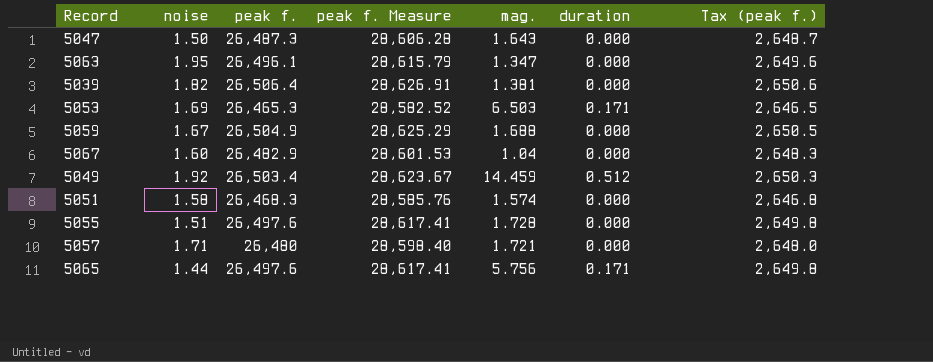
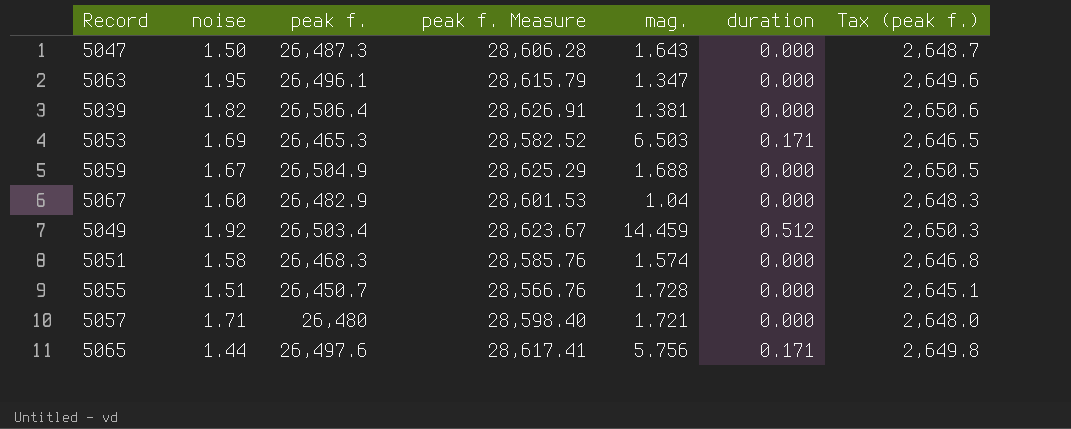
5055 | peak f.: 26,497.6 -> 26,450.7
5055 | peak f. Measure: 28,617.41 -> 28,566.76
5055 | Tax (peak f.): 2,649.8 -> 2,645.1

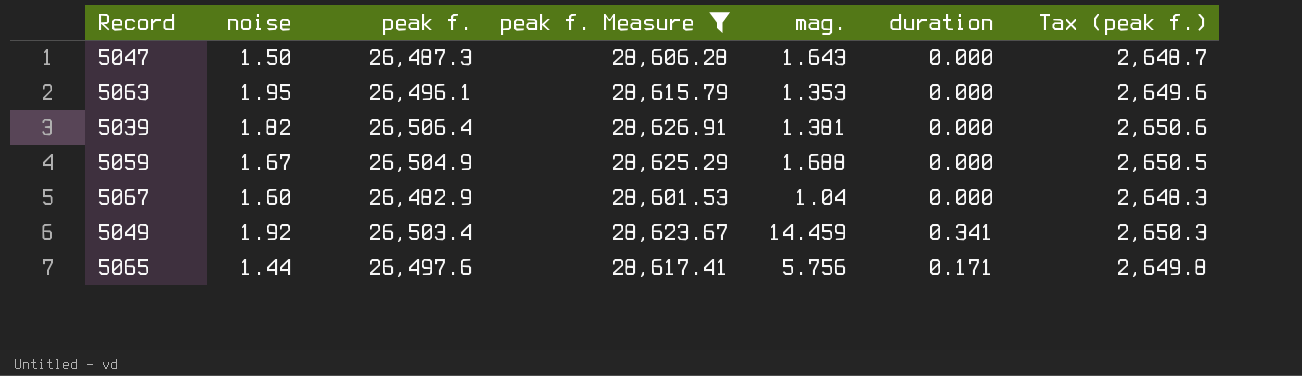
filter: none -> peak f. Measure >= 28,601.53
5063 | mag.: 1.347 -> 1.353
5049 | duration: 0.512 -> 0.341

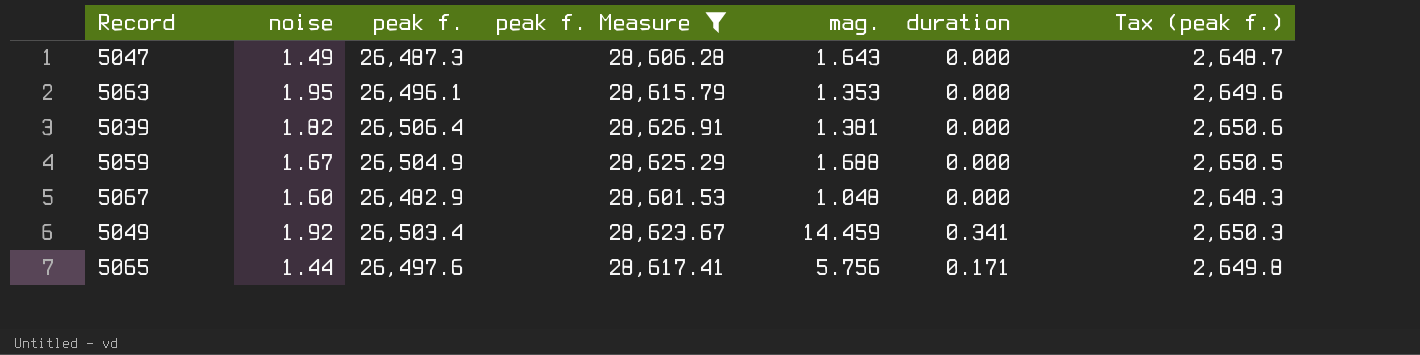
5047 | noise: 1.50 -> 1.49
5067 | mag.: 1.04 -> 1.048

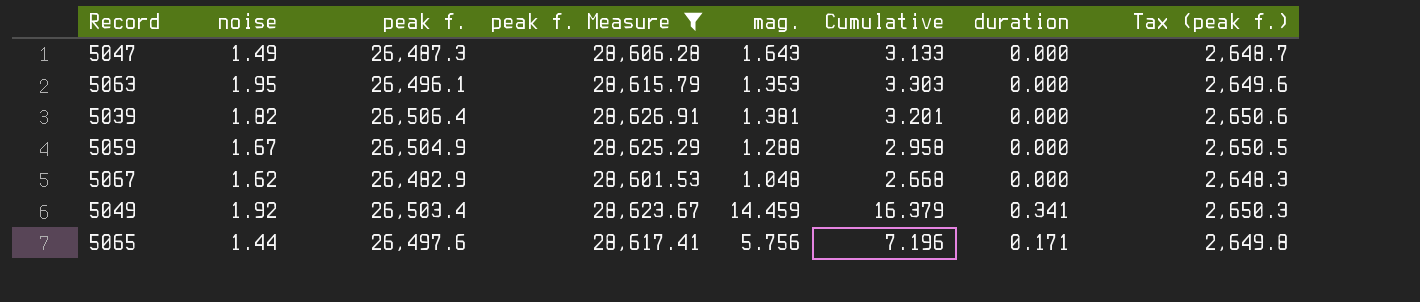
column Cumulative | formula: none -> [noise] + [mag.]
5059 | mag.: 1.688 -> 1.288
5067 | noise: 1.60 -> 1.62

